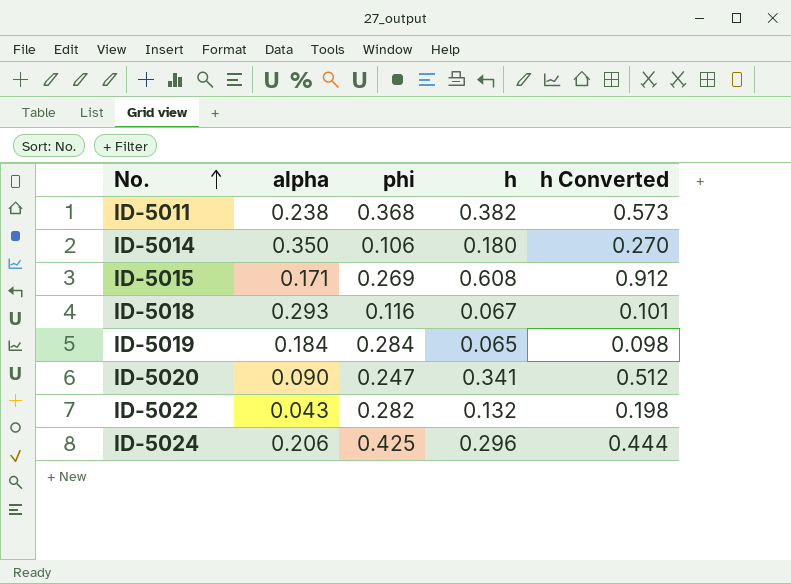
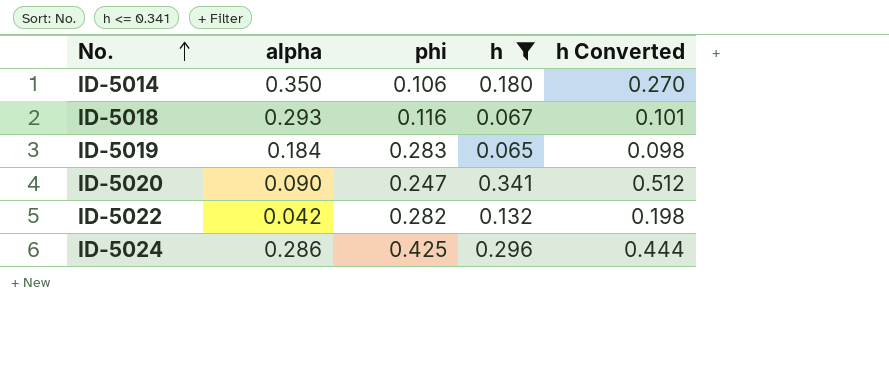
filter: none -> h <= 0.341
ID-5019 | phi: 0.284 -> 0.283
ID-5022 | alpha: 0.043 -> 0.042
ID-5024 | alpha: 0.206 -> 0.286

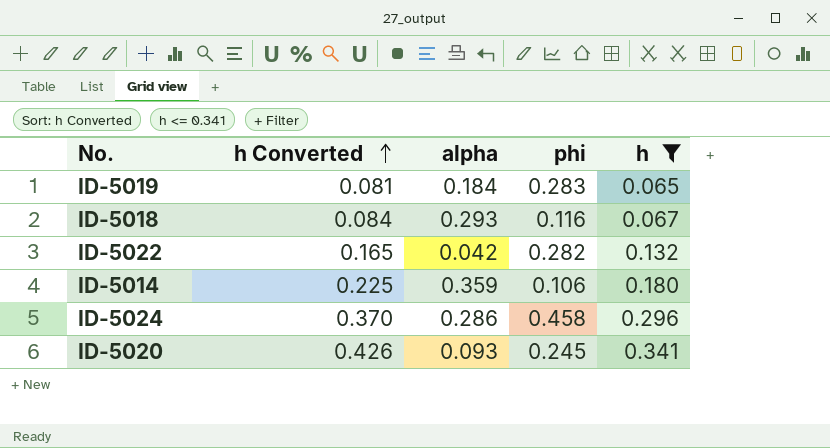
row order: No. ascending -> h Converted ascending
column h Converted | formula: [h] * 1.5 -> [h] * 1.25
column h Converted | position: 5 -> 2
ID-5014 | alpha: 0.350 -> 0.359
ID-5024 | phi: 0.425 -> 0.458
ID-5020 | alpha: 0.090 -> 0.093
ID-5020 | phi: 0.247 -> 0.245

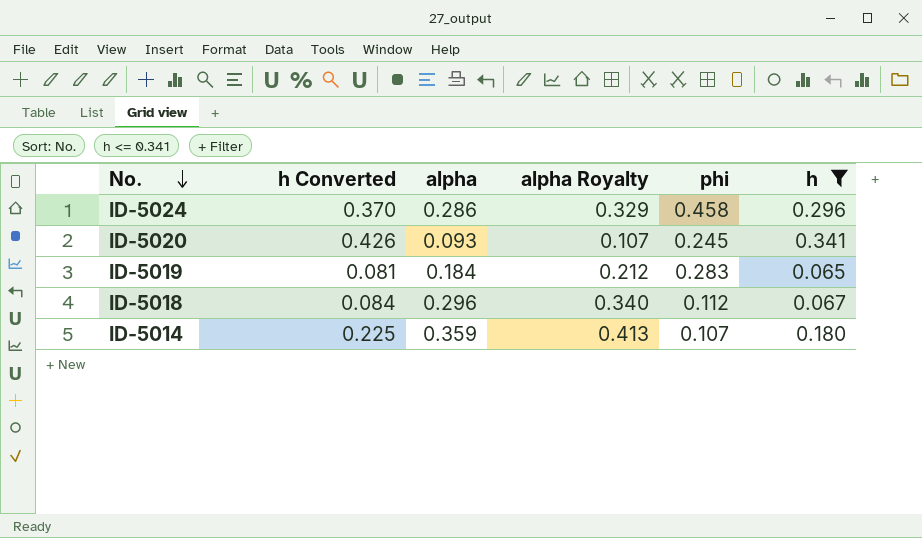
row order: h Converted ascending -> No. descending
column alpha Royalty | formula: none -> [alpha] * 1.15
row ID-5022: 0.165 | 0.042 | 0.282 | 0.132 -> none
ID-5018 | alpha: 0.293 -> 0.296
ID-5018 | phi: 0.116 -> 0.112
ID-5014 | phi: 0.106 -> 0.107

